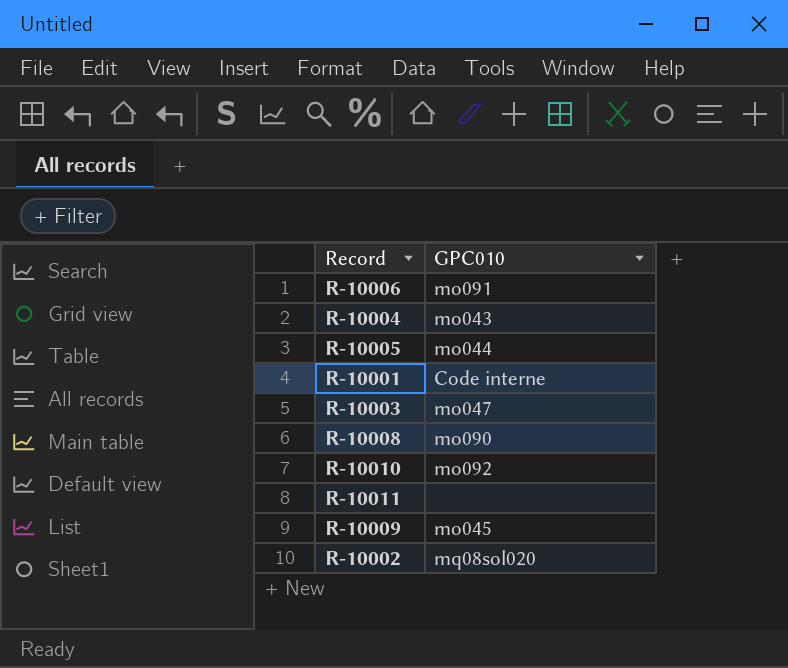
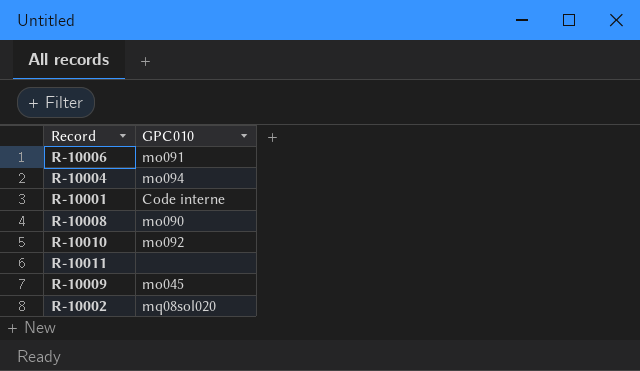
row R-10005: mo044 -> none
row R-10003: mo047 -> none
R-10004 | GPC010: mo043 -> mo094

